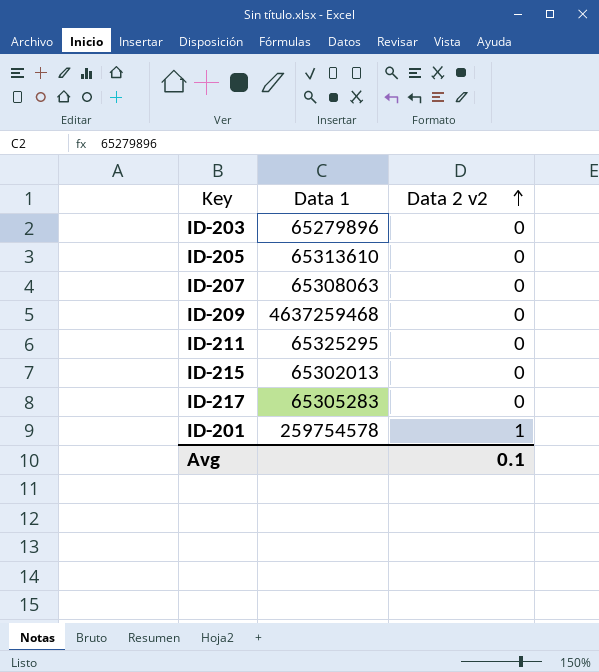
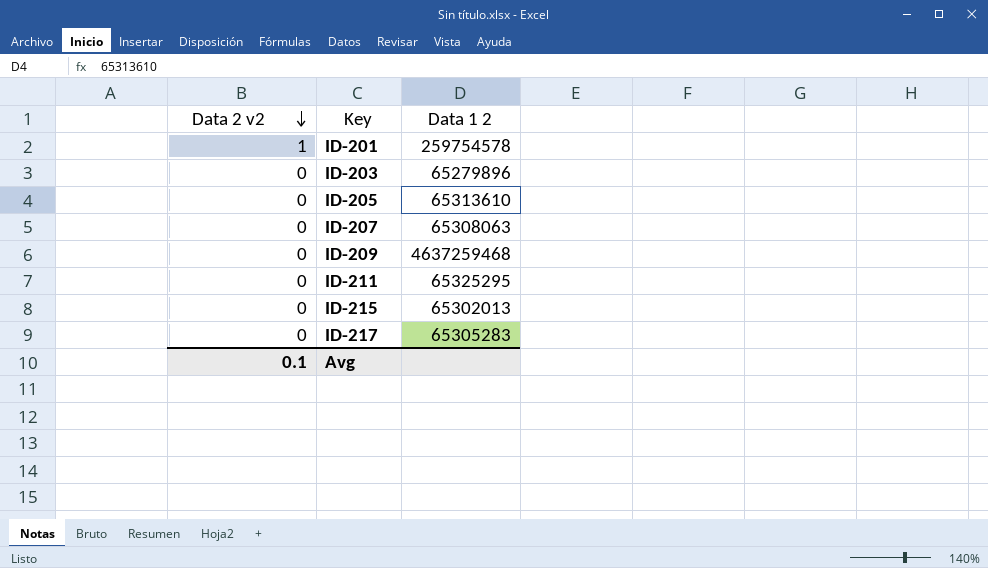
row order: Data 2 v2 ascending -> Data 2 v2 descending
column Data 2 v2 | position: 3 -> 1
column name: Data 1 -> Data 1 2

